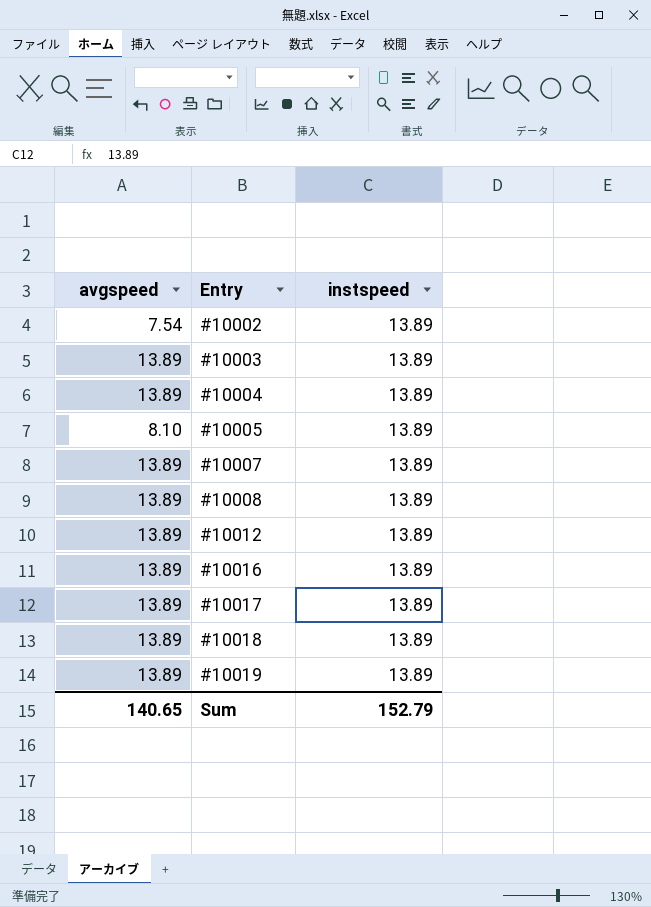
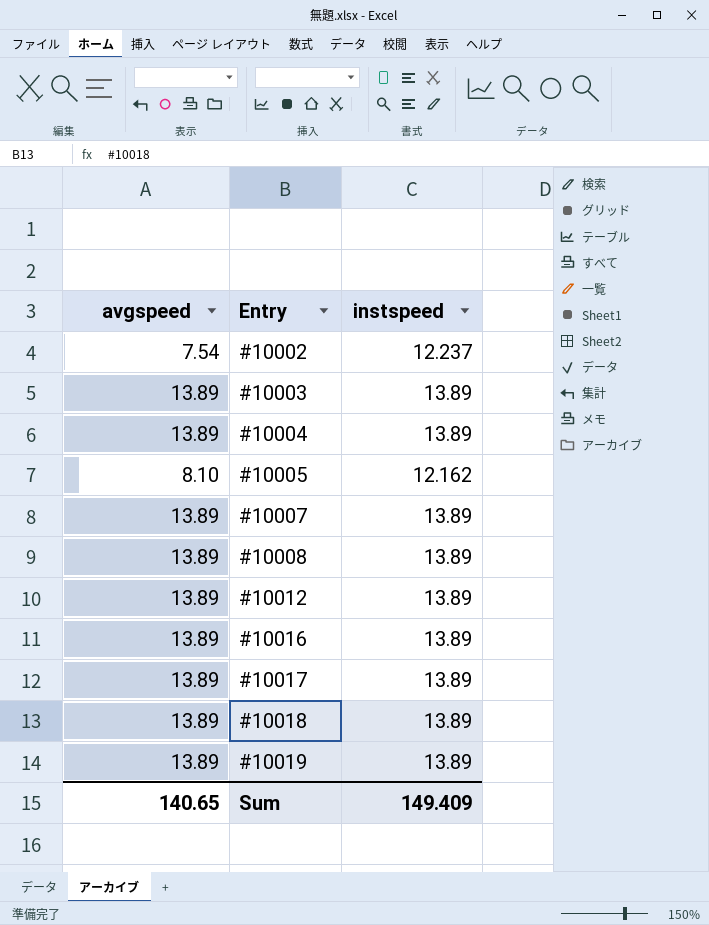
#10002 | instspeed: 13.89 -> 12.237
#10005 | instspeed: 13.89 -> 12.162
Sum | instspeed: 152.79 -> 149.409

